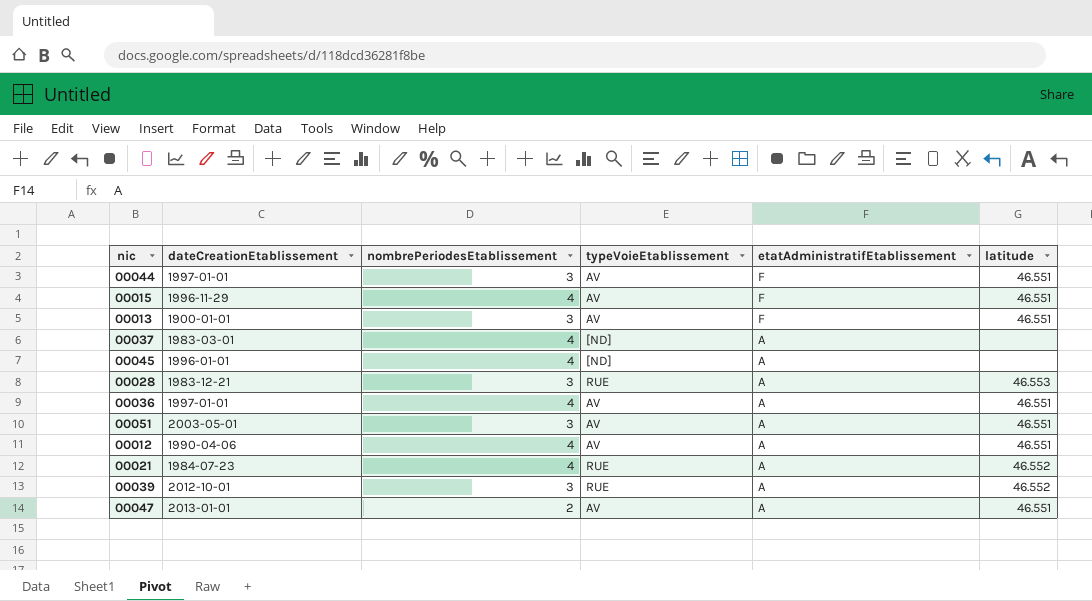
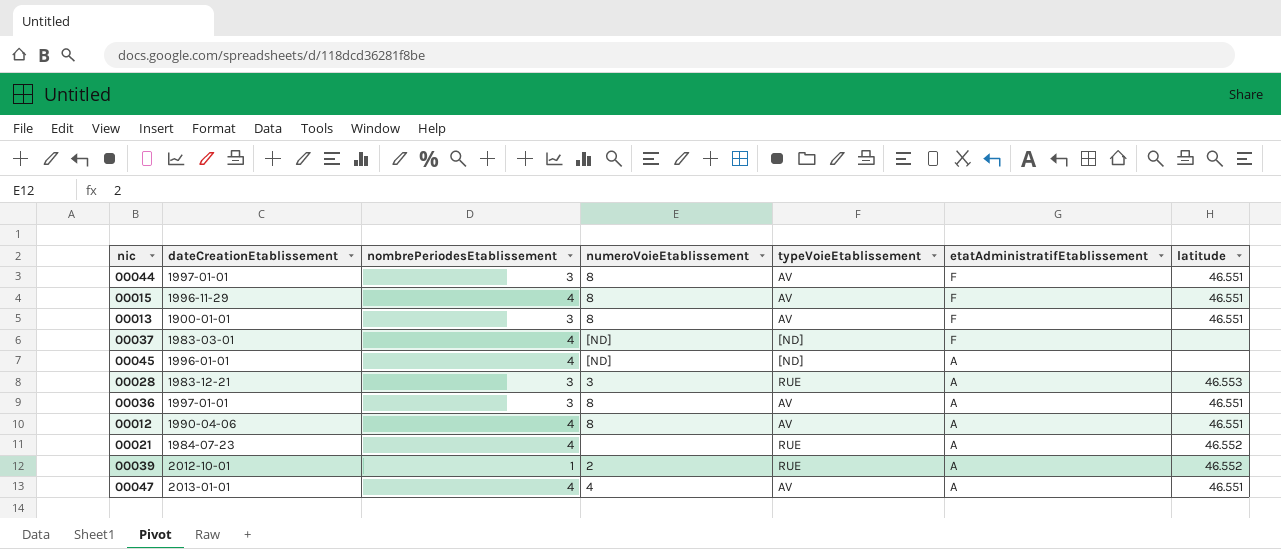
column numeroVoieEtablissement | position: none -> 4
row 00051: 2003-05-01 | 3 | AV | A | 46.551 -> none
00037 | etatAdministratifEtablissement: A -> F
00036 | nombrePeriodesEtablissement: 4 -> 3
00039 | nombrePeriodesEtablissement: 3 -> 1
00047 | nombrePeriodesEtablissement: 2 -> 4

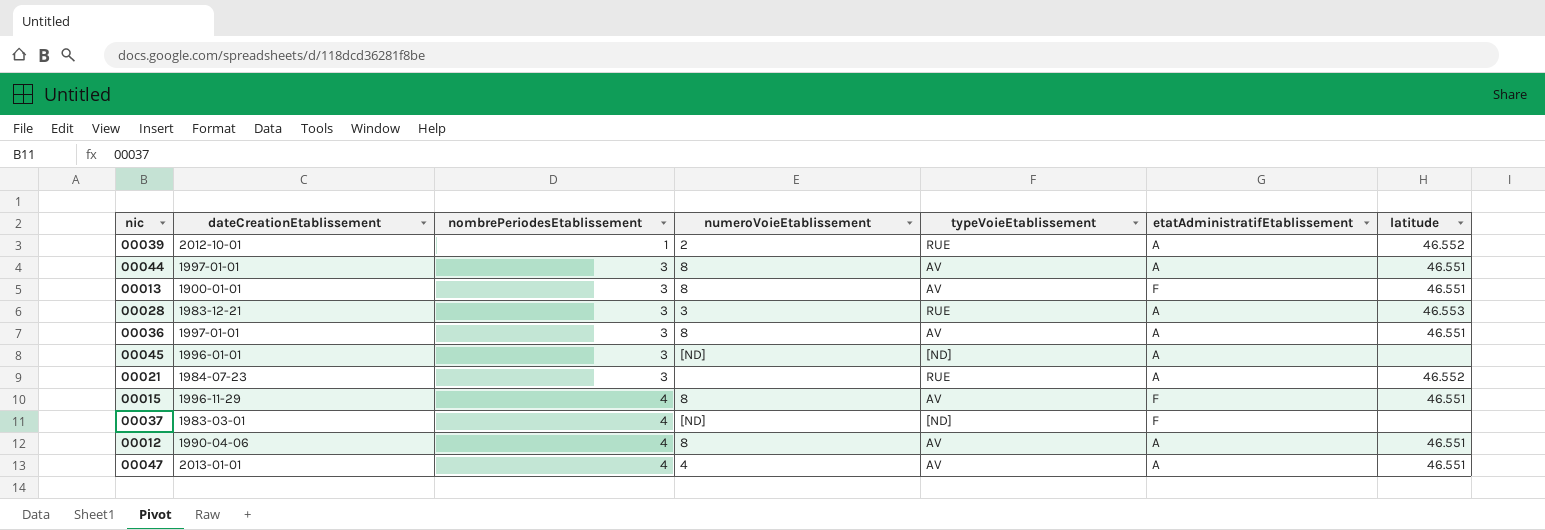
row order: etatAdministratifEtablissement descending -> nombrePeriodesEtablissement ascending
00044 | etatAdministratifEtablissement: F -> A
00045 | nombrePeriodesEtablissement: 4 -> 3
00021 | nombrePeriodesEtablissement: 4 -> 3

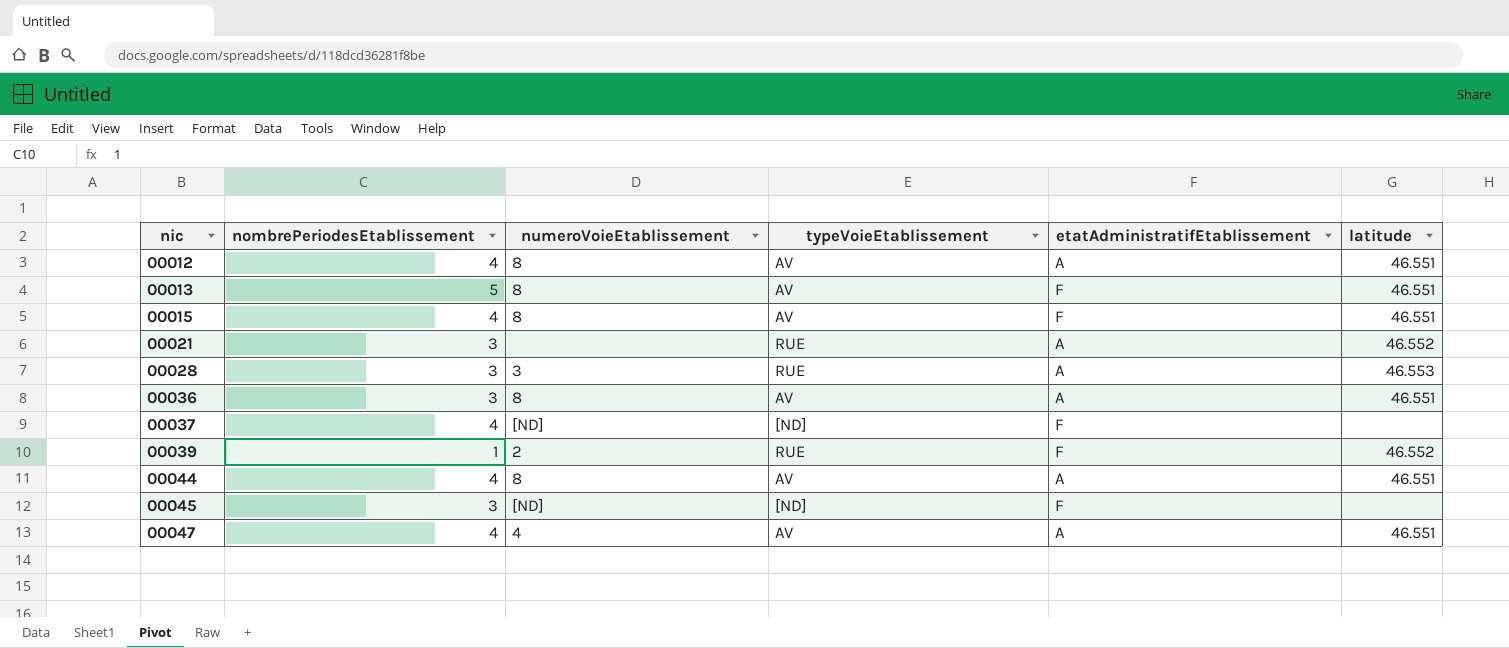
row order: nombrePeriodesEtablissement ascending -> nic ascending
column dateCreationEtablissement | position: 2 -> none
00013 | nombrePeriodesEtablissement: 3 -> 5
00039 | etatAdministratifEtablissement: A -> F
00044 | nombrePeriodesEtablissement: 3 -> 4
00045 | etatAdministratifEtablissement: A -> F

